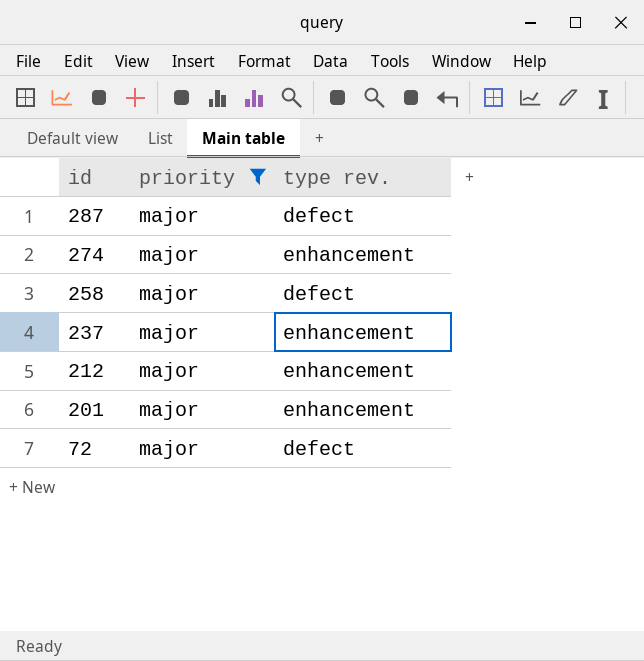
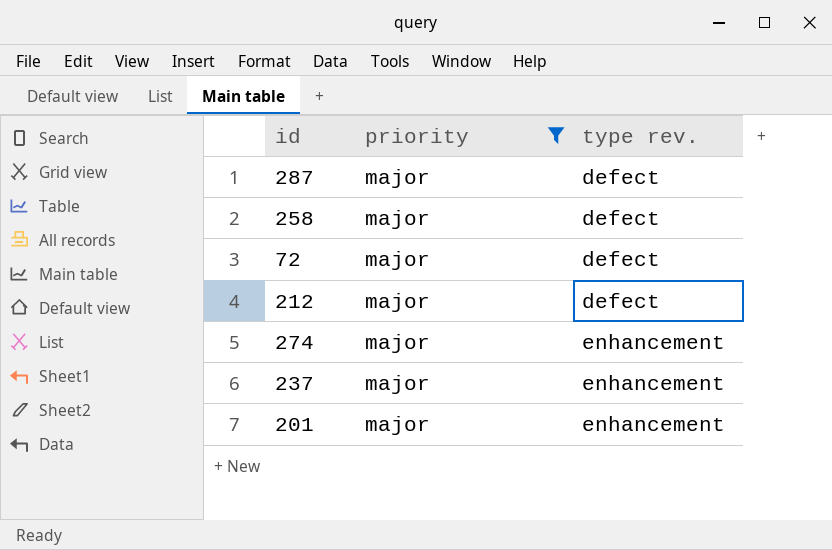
row order: id descending -> type rev. ascending
212 | type rev.: enhancement -> defect

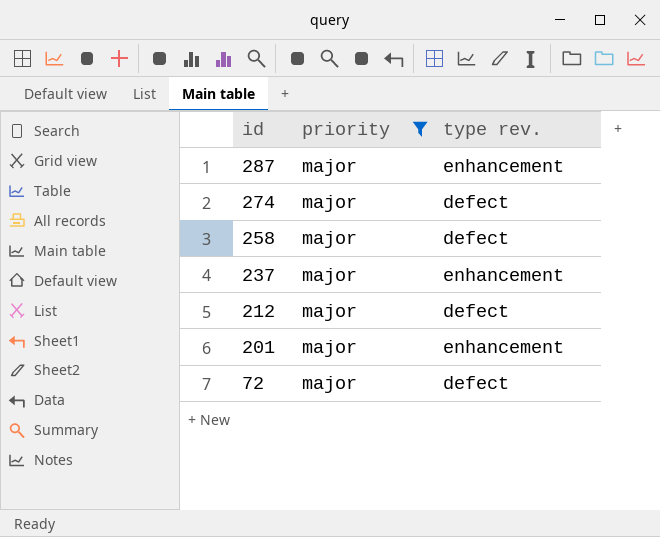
row order: type rev. ascending -> id descending
287 | type rev.: defect -> enhancement
274 | type rev.: enhancement -> defect

